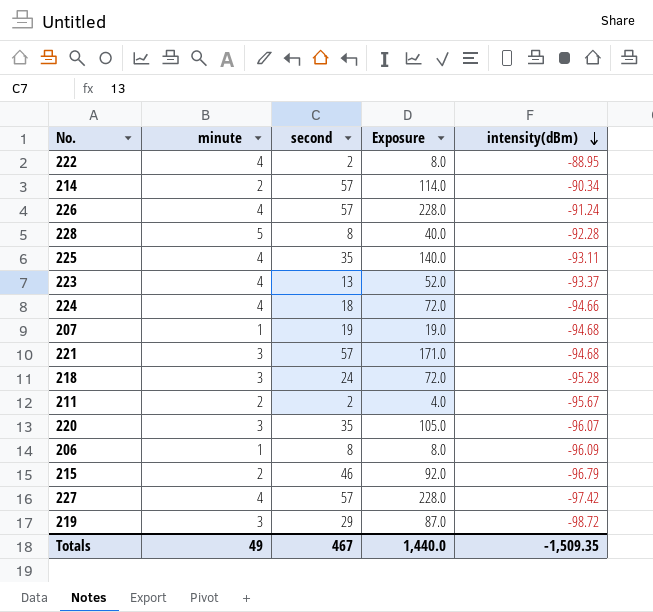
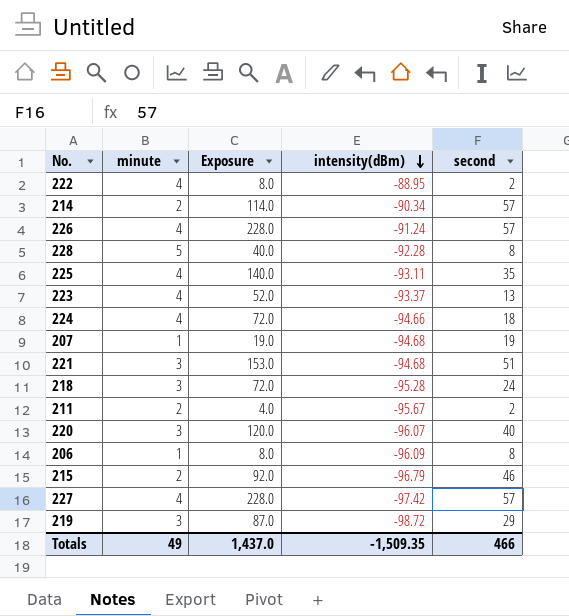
column second | position: 3 -> 5
221 | Exposure: 171.0 -> 153.0
221 | second: 57 -> 51
220 | Exposure: 105.0 -> 120.0
220 | second: 35 -> 40
Totals | Exposure: 1,440.0 -> 1,437.0
Totals | second: 467 -> 466

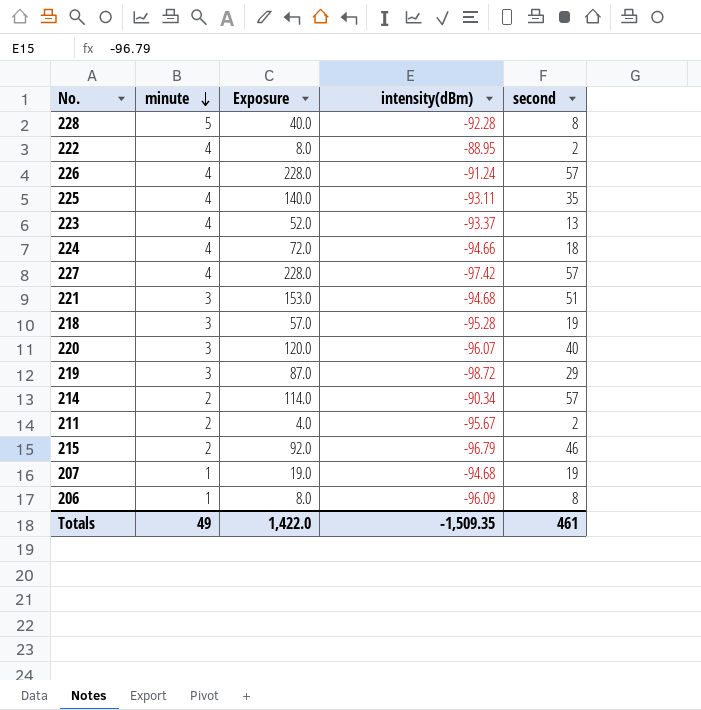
row order: intensity(dBm) descending -> minute descending
218 | Exposure: 72.0 -> 57.0
218 | second: 24 -> 19
Totals | Exposure: 1,437.0 -> 1,422.0
Totals | second: 466 -> 461

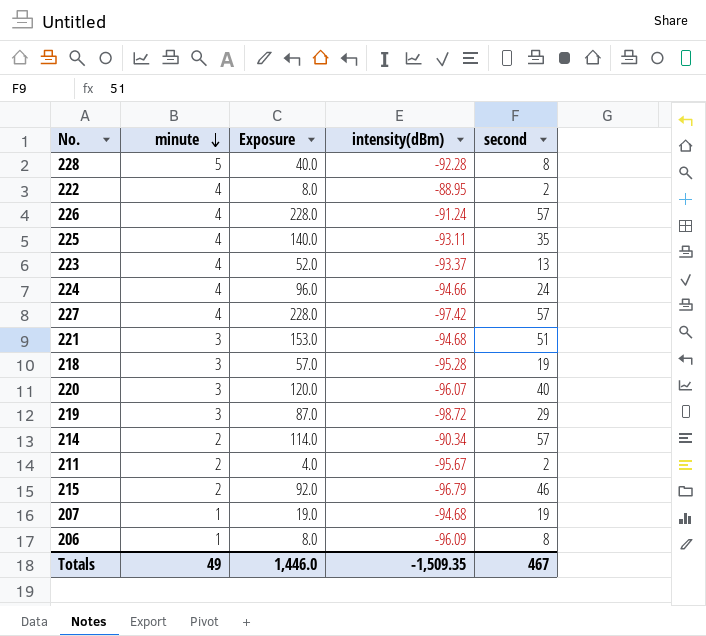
224 | Exposure: 72.0 -> 96.0
224 | second: 18 -> 24
Totals | Exposure: 1,422.0 -> 1,446.0
Totals | second: 461 -> 467

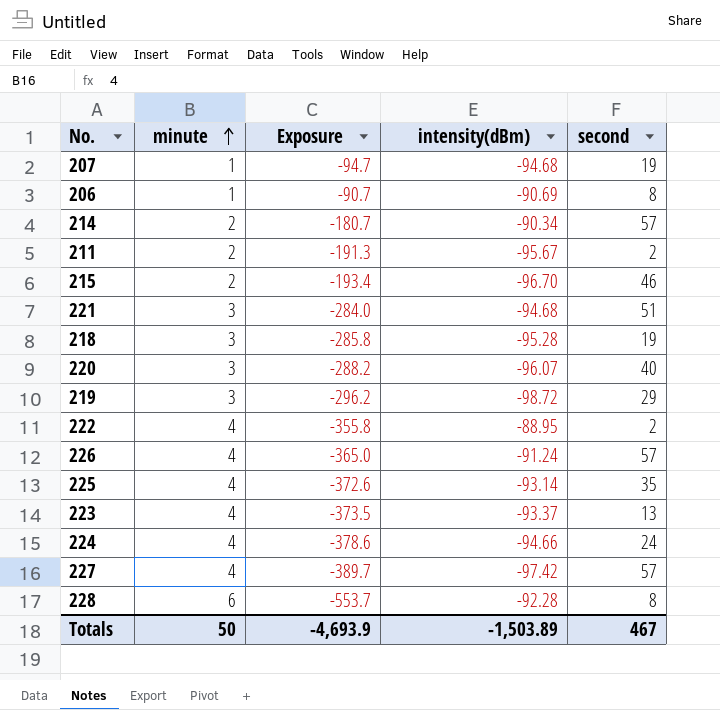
row order: minute descending -> minute ascending
column Exposure | formula: [minute] * [second] -> [minute] * [intensity(dBm)]
206 | intensity(dBm): -96.09 -> -90.69
215 | intensity(dBm): -96.79 -> -96.70
225 | intensity(dBm): -93.11 -> -93.14
228 | minute: 5 -> 6
Totals | minute: 49 -> 50
Totals | Exposure: 1,446.0 -> -4,693.9
Totals | intensity(dBm): -1,509.35 -> -1,503.89

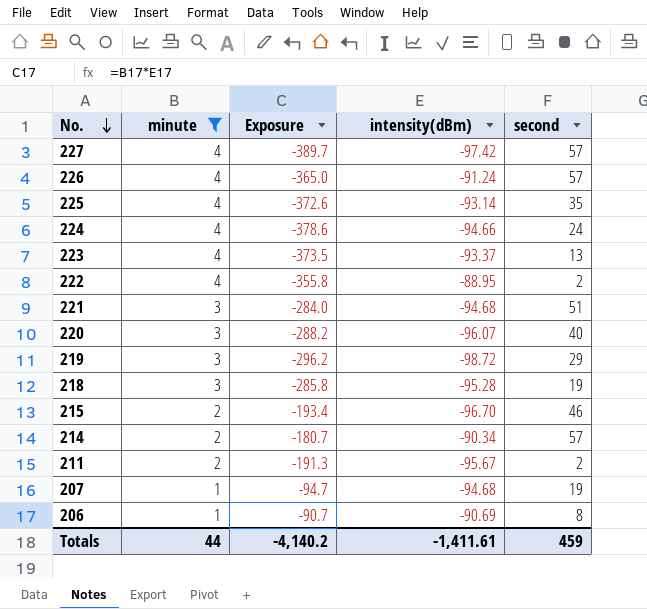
filter: none -> minute != 6
row order: minute ascending -> No. descending
Totals | minute: 50 -> 44
Totals | Exposure: -4,693.9 -> -4,140.2
Totals | intensity(dBm): -1,503.89 -> -1,411.61
Totals | second: 467 -> 459

